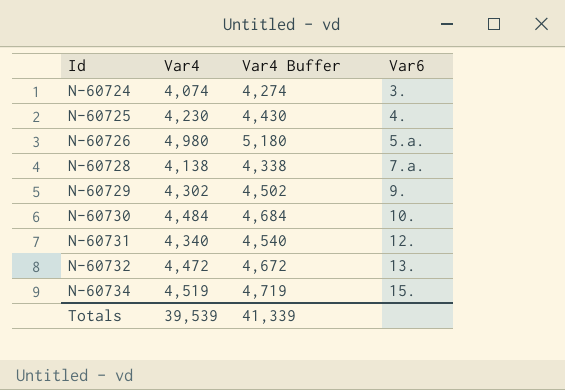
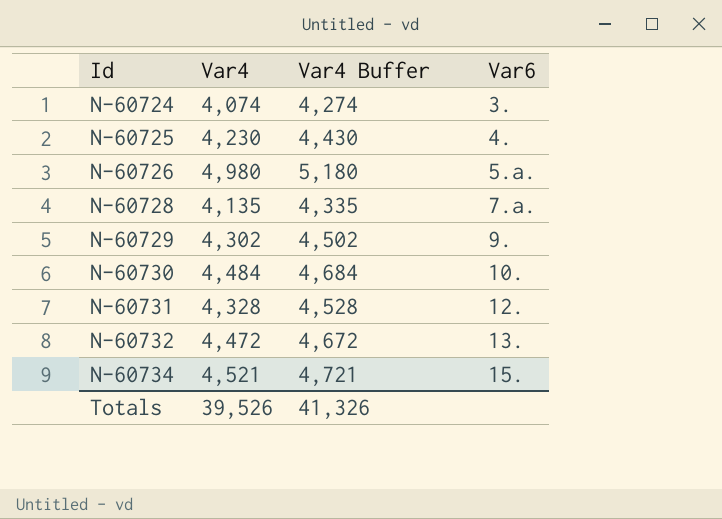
N-60728 | Var4: 4,138 -> 4,135
N-60728 | Var4 Buffer: 4,338 -> 4,335
N-60731 | Var4: 4,340 -> 4,328
N-60731 | Var4 Buffer: 4,540 -> 4,528
N-60734 | Var4: 4,519 -> 4,521
N-60734 | Var4 Buffer: 4,719 -> 4,721
Totals | Var4: 39,539 -> 39,526
Totals | Var4 Buffer: 41,339 -> 41,326

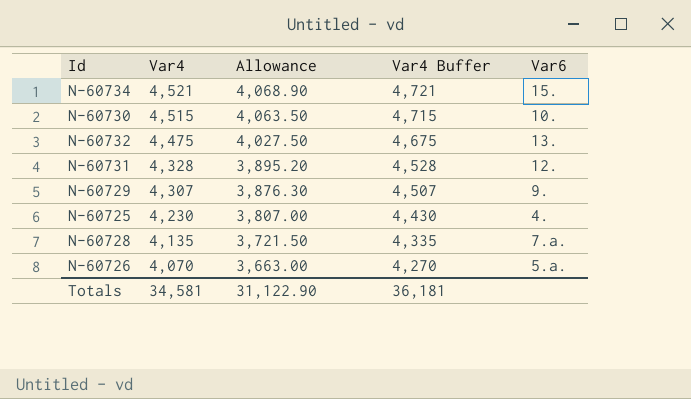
row order: Id ascending -> Var4 descending
column Allowance | formula: none -> [Var4] * 0.9
row N-60724: 4,074 | 4,274 | 3. -> none
N-60730 | Var4: 4,484 -> 4,515
N-60730 | Var4 Buffer: 4,684 -> 4,715
N-60732 | Var4: 4,472 -> 4,475
N-60732 | Var4 Buffer: 4,672 -> 4,675
N-60729 | Var4: 4,302 -> 4,307
N-60729 | Var4 Buffer: 4,502 -> 4,507
N-60726 | Var4: 4,980 -> 4,070
N-60726 | Var4 Buffer: 5,180 -> 4,270
Totals | Var4: 39,526 -> 34,581
Totals | Var4 Buffer: 41,326 -> 36,181

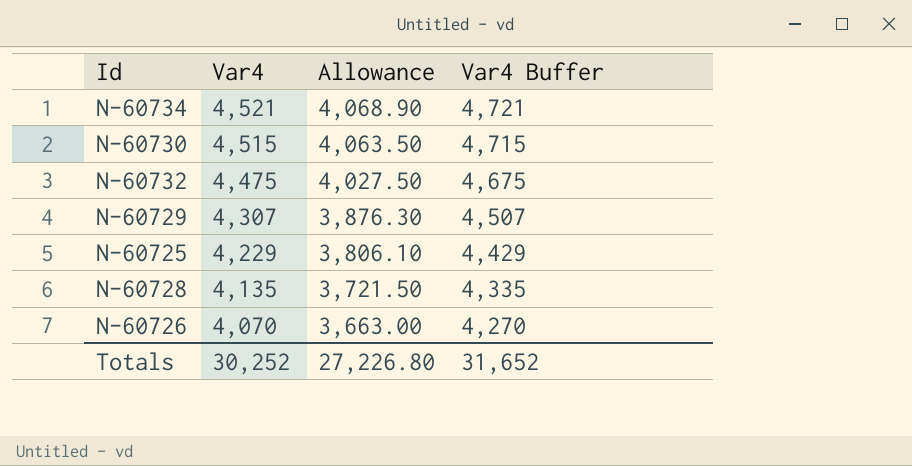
column Var6 | position: 5 -> none
row N-60731: 4,328 | 3,895.20 | 4,528 | 12. -> none
N-60725 | Var4: 4,230 -> 4,229
N-60725 | Allowance: 3,807.00 -> 3,806.10
N-60725 | Var4 Buffer: 4,430 -> 4,429
Totals | Var4: 34,581 -> 30,252
Totals | Allowance: 31,122.90 -> 27,226.80
Totals | Var4 Buffer: 36,181 -> 31,652

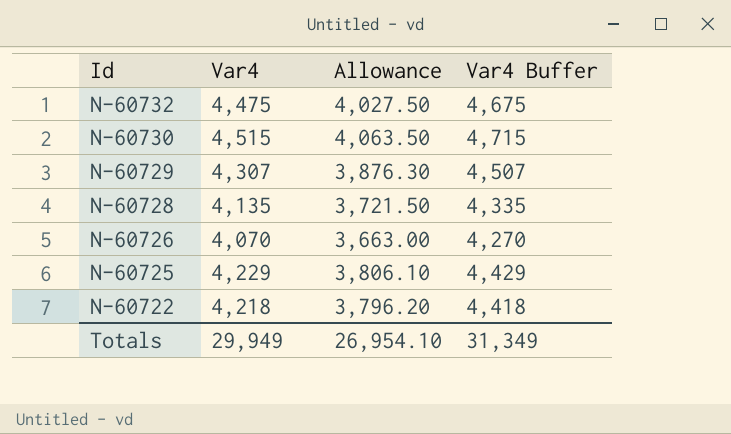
row order: Var4 descending -> Id descending
row N-60734: 4,521 | 4,068.90 | 4,721 -> none
row N-60722: none -> 4,218 | 3,796.20 | 4,418
Totals | Var4: 30,252 -> 29,949
Totals | Allowance: 27,226.80 -> 26,954.10
Totals | Var4 Buffer: 31,652 -> 31,349

